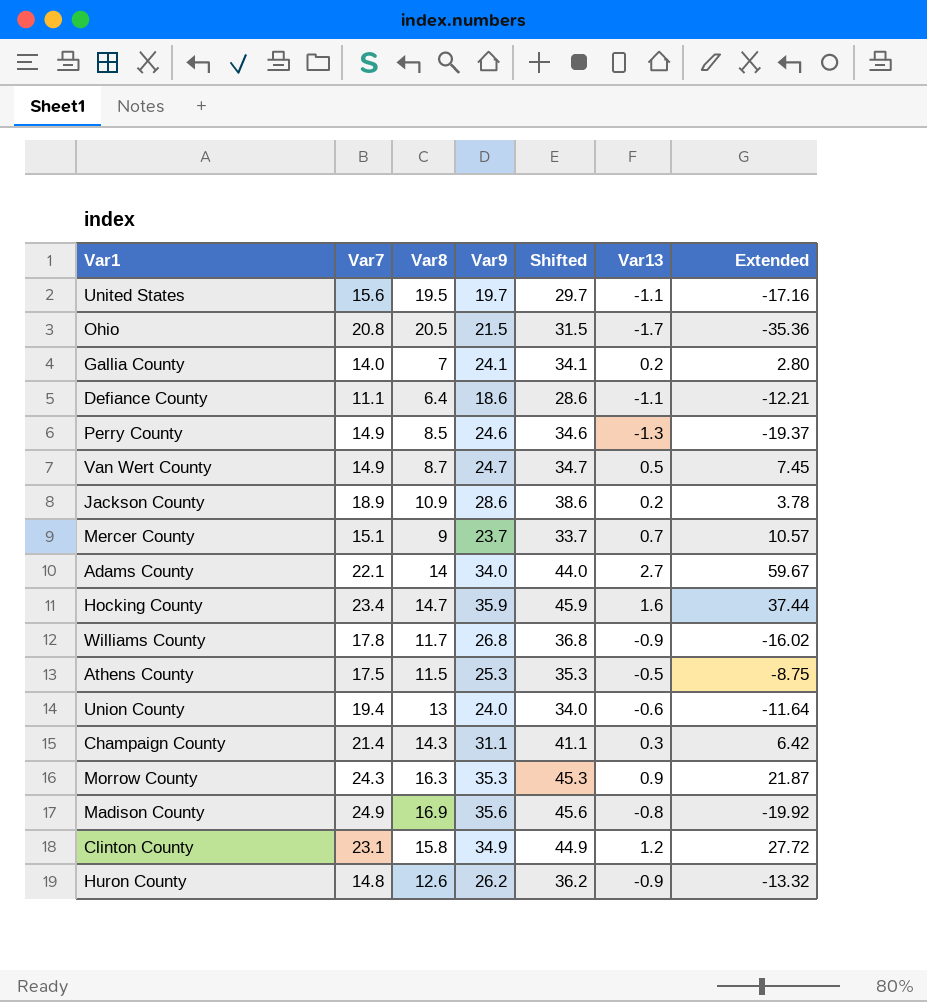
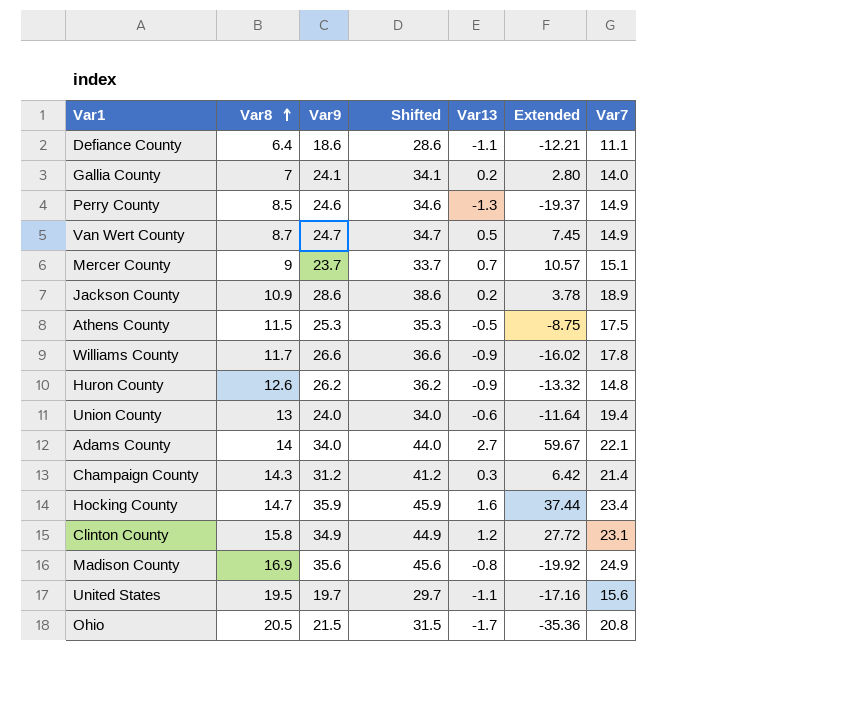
row order: none -> Var8 ascending
column Var7 | position: 2 -> 7
row Morrow County: 24.3 | 16.3 | 35.3 | 45.3 | 0.9 | 21.87 -> none
Williams County | Var9: 26.8 -> 26.6
Williams County | Shifted: 36.8 -> 36.6
Champaign County | Var9: 31.1 -> 31.2
Champaign County | Shifted: 41.1 -> 41.2

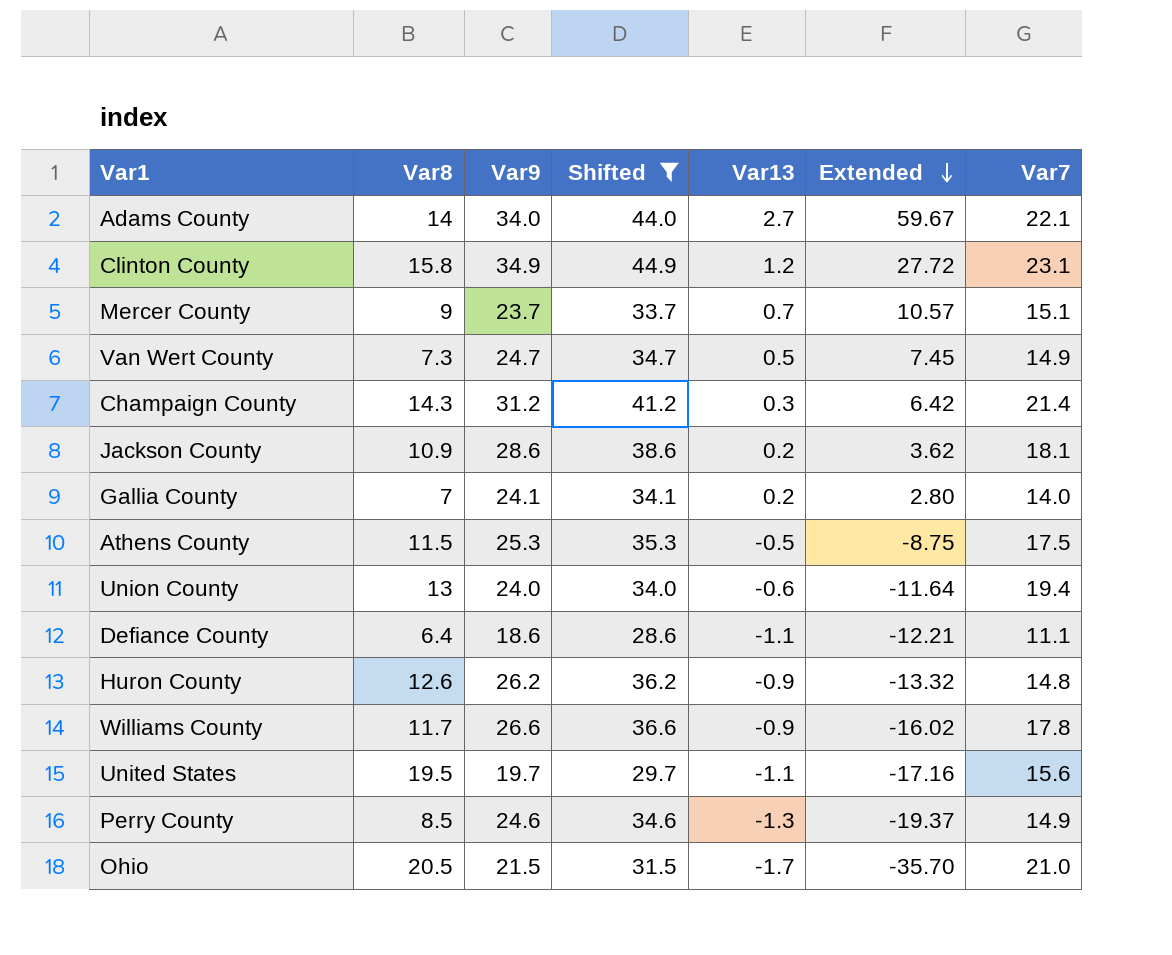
filter: none -> Shifted <= 44.9
row order: Var8 ascending -> Extended descending
Van Wert County | Var8: 8.7 -> 7.3
Jackson County | Extended: 3.78 -> 3.62
Jackson County | Var7: 18.9 -> 18.1
Ohio | Extended: -35.36 -> -35.70
Ohio | Var7: 20.8 -> 21.0

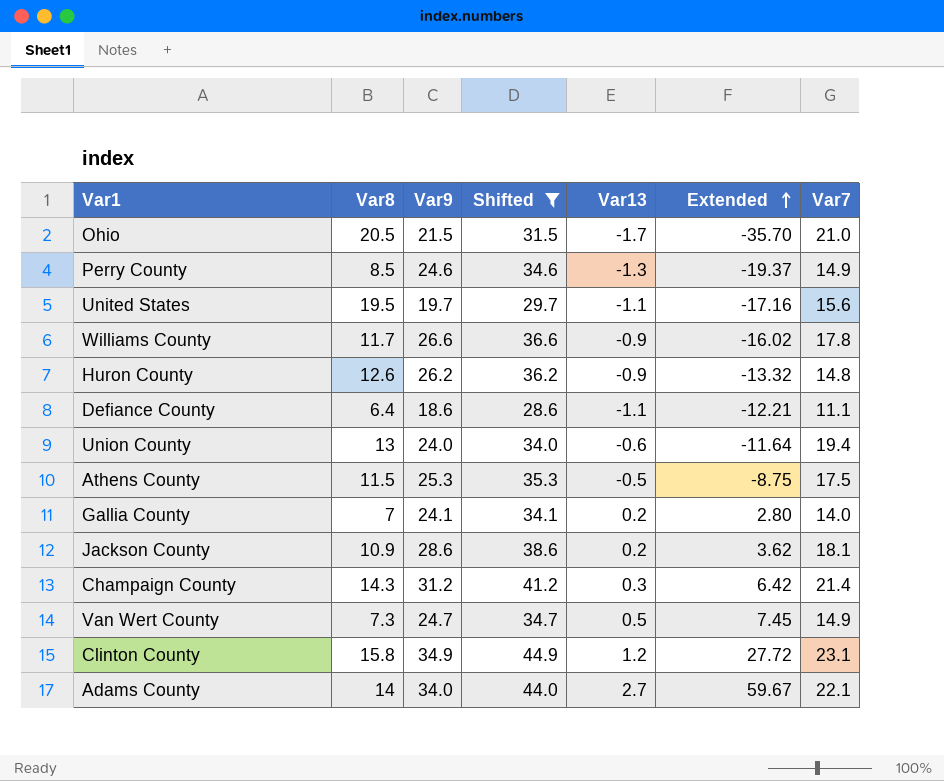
row order: Extended descending -> Extended ascending
row Mercer County: 9 | 23.7 | 33.7 | 0.7 | 10.57 | 15.1 -> none

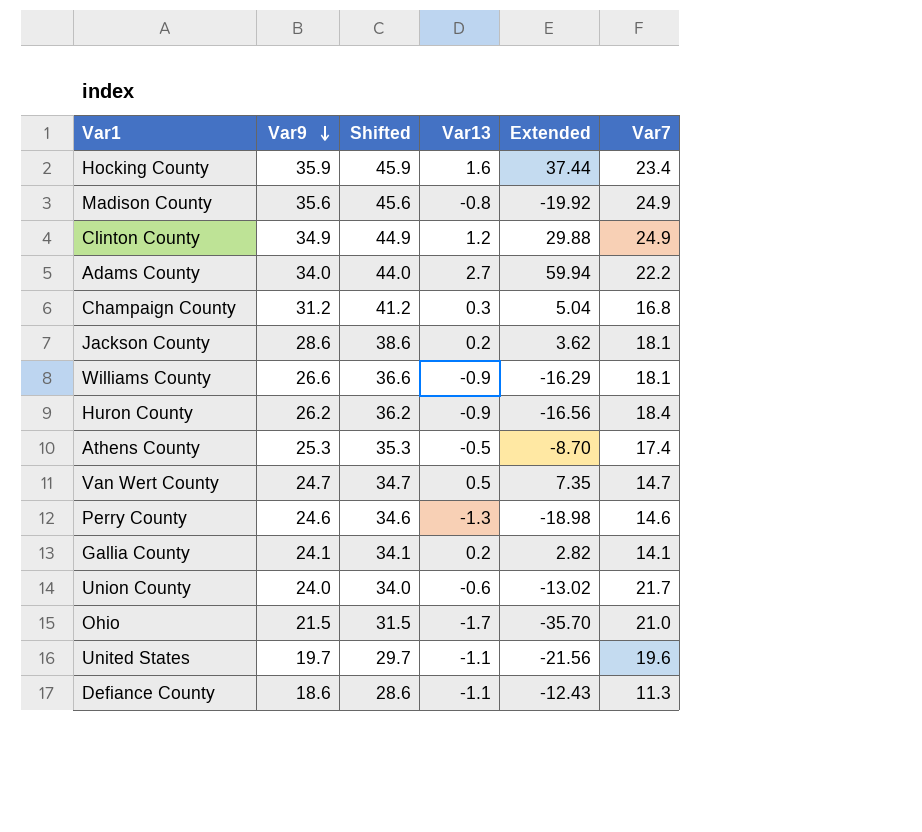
filter: Shifted <= 44.9 -> none
row order: Extended ascending -> Var9 descending
column Var8 | position: 2 -> none
Clinton County | Extended: 27.72 -> 29.88
Clinton County | Var7: 23.1 -> 24.9
Adams County | Extended: 59.67 -> 59.94
Adams County | Var7: 22.1 -> 22.2
Champaign County | Extended: 6.42 -> 5.04
Champaign County | Var7: 21.4 -> 16.8
Williams County | Extended: -16.02 -> -16.29
Williams County | Var7: 17.8 -> 18.1
Huron County | Extended: -13.32 -> -16.56
Huron County | Var7: 14.8 -> 18.4
Athens County | Extended: -8.75 -> -8.70
Athens County | Var7: 17.5 -> 17.4
Van Wert County | Extended: 7.45 -> 7.35
Van Wert County | Var7: 14.9 -> 14.7
Perry County | Extended: -19.37 -> -18.98
Perry County | Var7: 14.9 -> 14.6
Gallia County | Extended: 2.80 -> 2.82
Gallia County | Var7: 14.0 -> 14.1
Union County | Extended: -11.64 -> -13.02
Union County | Var7: 19.4 -> 21.7
United States | Extended: -17.16 -> -21.56
United States | Var7: 15.6 -> 19.6
Defiance County | Extended: -12.21 -> -12.43
Defiance County | Var7: 11.1 -> 11.3

